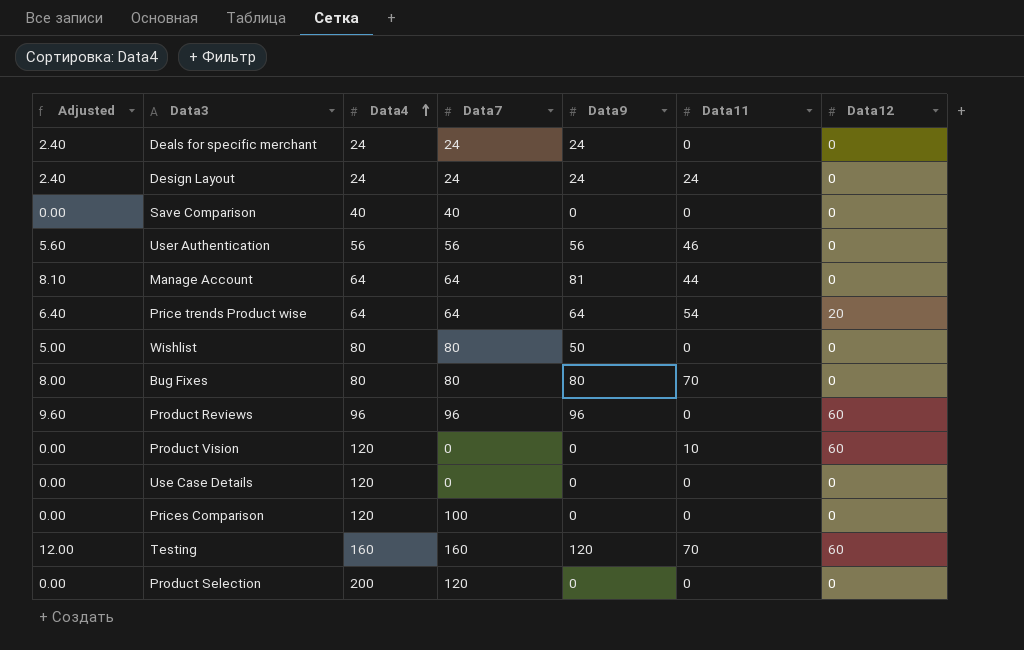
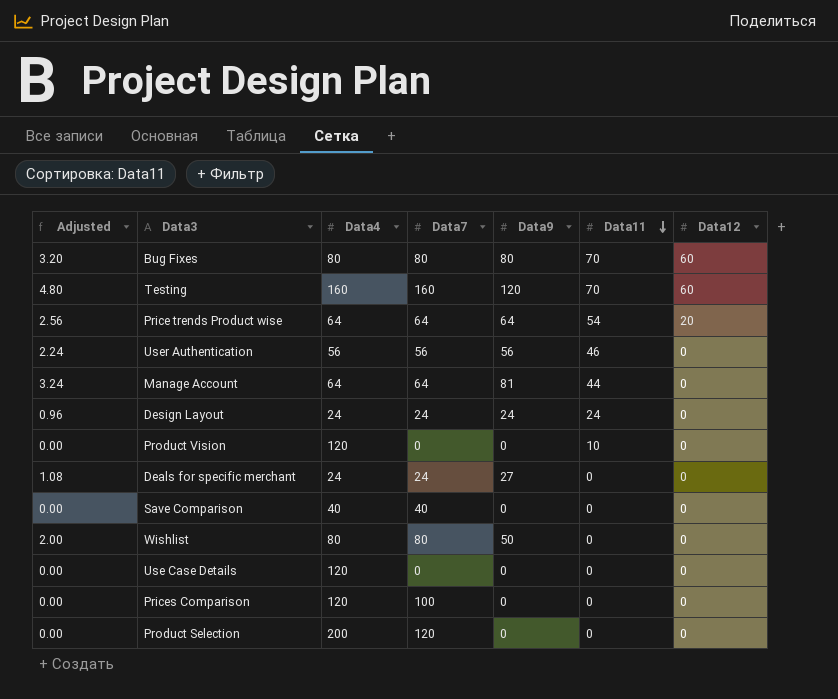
row order: Data4 ascending -> Data11 descending
column Adjusted | formula: [Data9] * 0.1 -> [Data9] * 0.04
row Product Reviews: 9.60 | 96 | 96 | 96 | 0 | 60 -> none
Bug Fixes | Data12: 0 -> 60
Product Vision | Data12: 60 -> 0
Deals for specific merchant | Data9: 24 -> 27

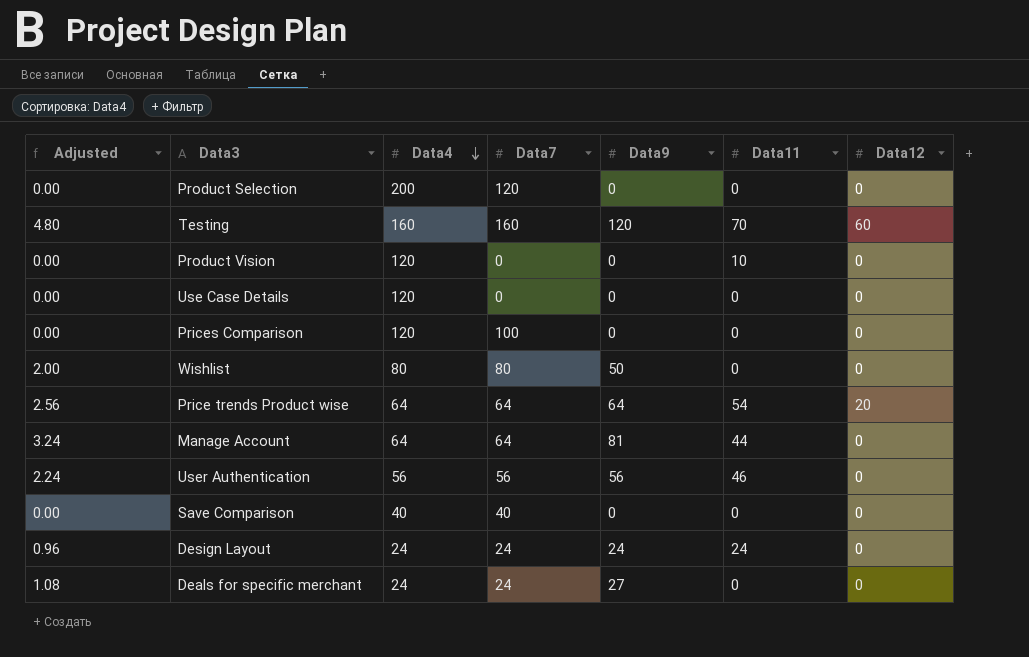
row order: Data11 descending -> Data4 descending
row Bug Fixes: 3.20 | 80 | 80 | 80 | 70 | 60 -> none

